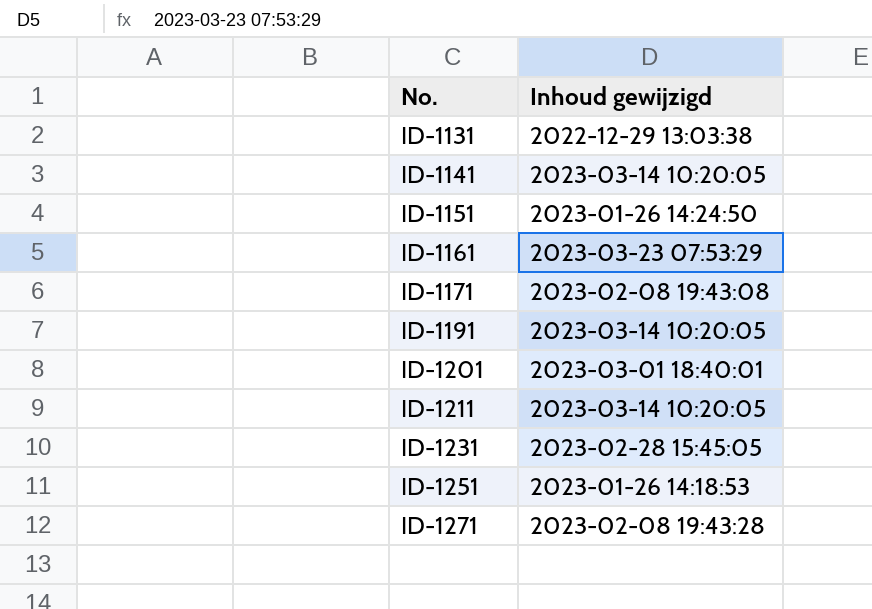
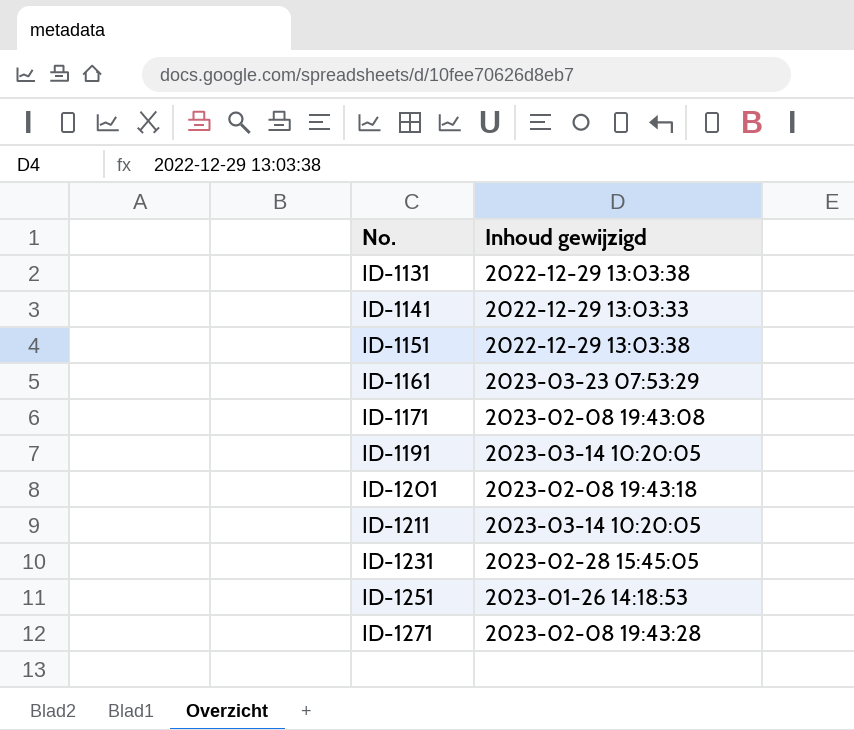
ID-1141 | Inhoud gewijzigd: 2023-03-14 10:20:05 -> 2022-12-29 13:03:33
ID-1151 | Inhoud gewijzigd: 2023-01-26 14:24:50 -> 2022-12-29 13:03:38
ID-1201 | Inhoud gewijzigd: 2023-03-01 18:40:01 -> 2023-02-08 19:43:18

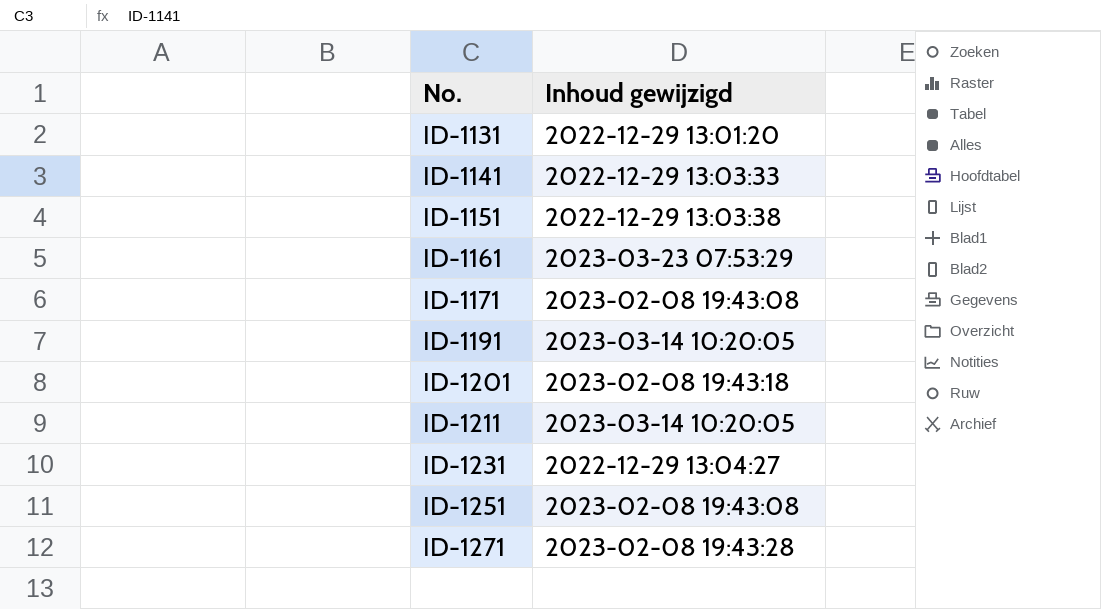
ID-1131 | Inhoud gewijzigd: 2022-12-29 13:03:38 -> 2022-12-29 13:01:20
ID-1231 | Inhoud gewijzigd: 2023-02-28 15:45:05 -> 2022-12-29 13:04:27
ID-1251 | Inhoud gewijzigd: 2023-01-26 14:18:53 -> 2023-02-08 19:43:08

